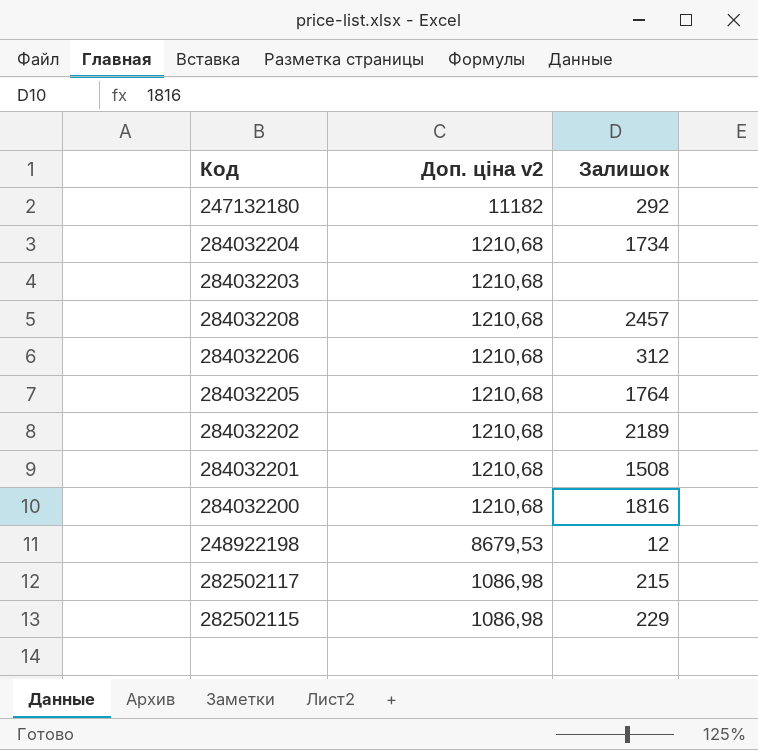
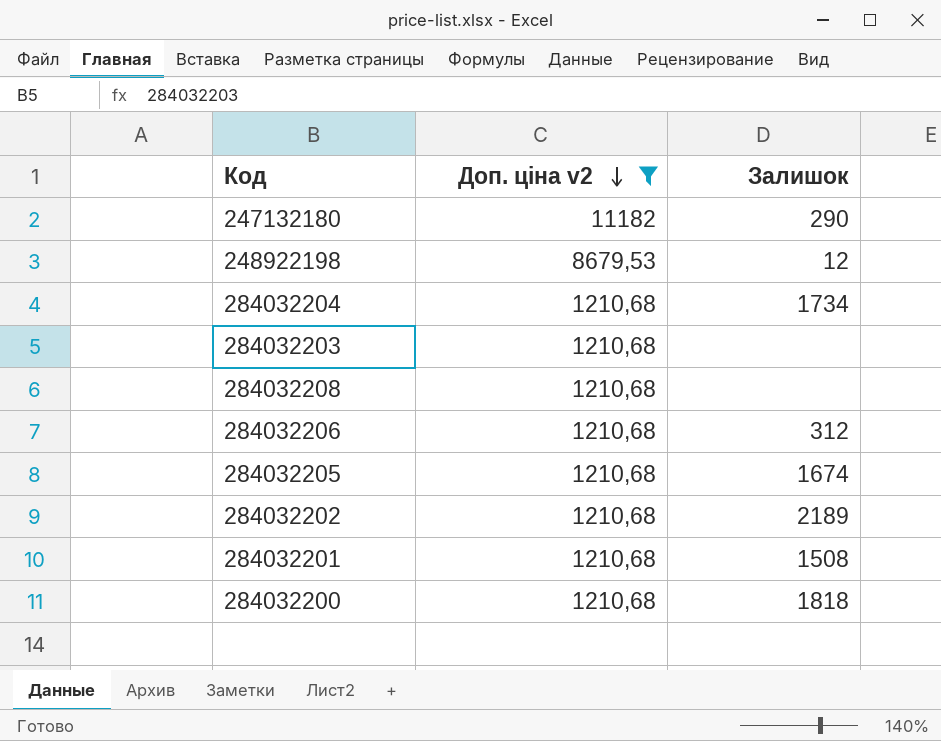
filter: none -> Доп. ціна v2 != 1086,98
row order: none -> Доп. ціна v2 descending
247132180 | Залишок: 292 -> 290
284032208 | Залишок: 2457 -> none
284032205 | Залишок: 1764 -> 1674
284032200 | Залишок: 1816 -> 1818

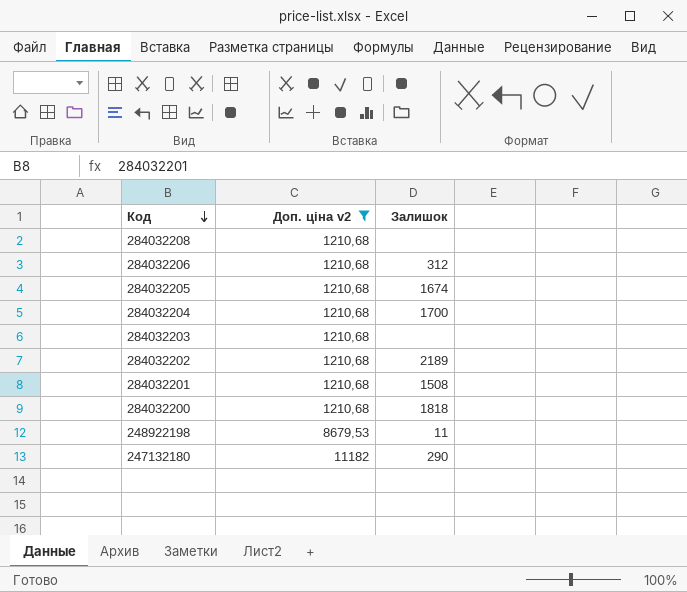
row order: Доп. ціна v2 descending -> Код descending
284032204 | Залишок: 1734 -> 1700
248922198 | Залишок: 12 -> 11

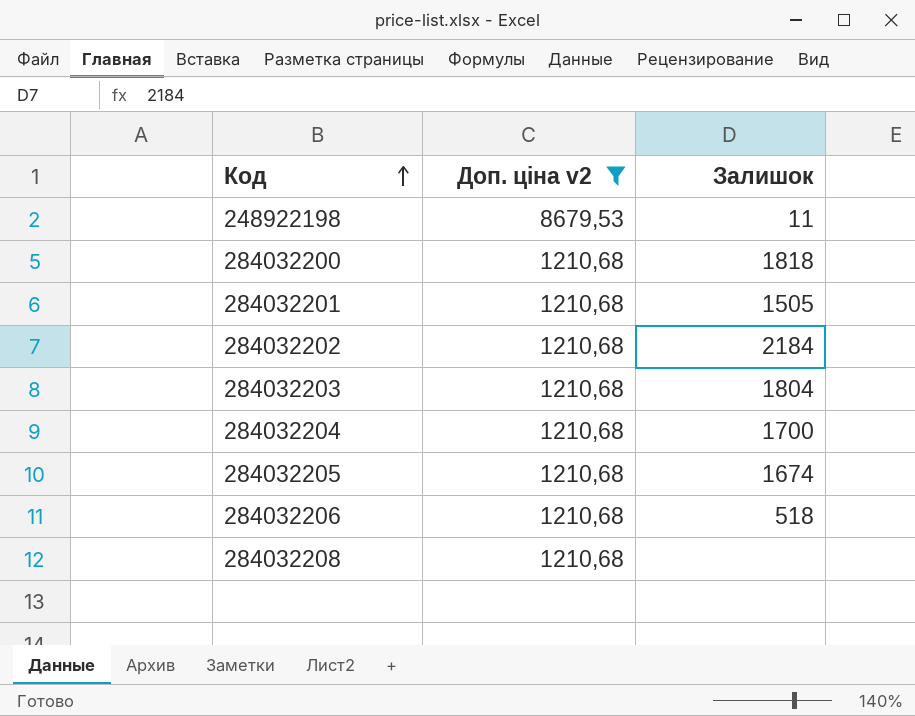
row order: Код descending -> Код ascending
row 247132180: 11182 | 290 -> none
284032201 | Залишок: 1508 -> 1505
284032202 | Залишок: 2189 -> 2184
284032203 | Залишок: none -> 1804
284032206 | Залишок: 312 -> 518

